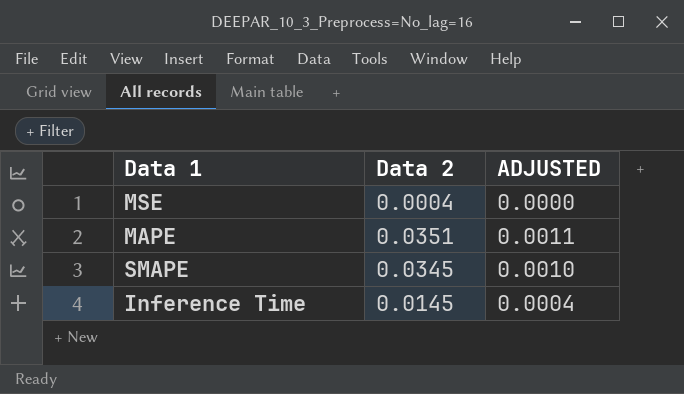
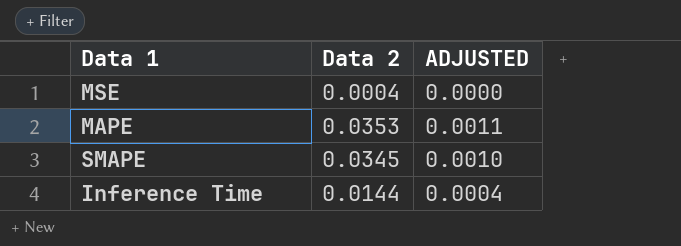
MAPE | Data 2: 0.0351 -> 0.0353
Inference Time | Data 2: 0.0145 -> 0.0144

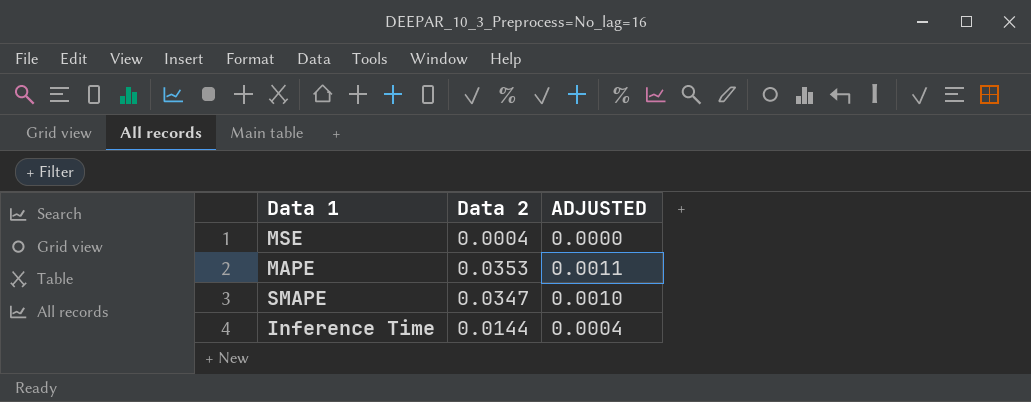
SMAPE | Data 2: 0.0345 -> 0.0347

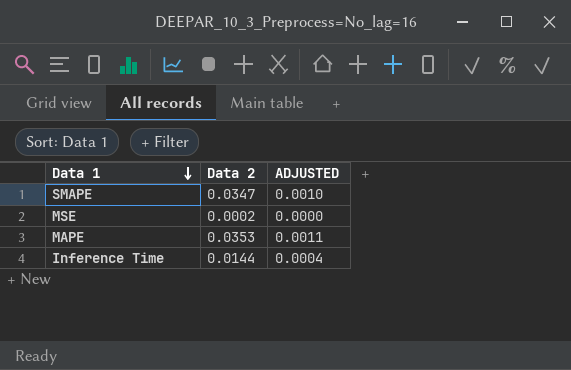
row order: none -> Data 1 descending
MSE | Data 2: 0.0004 -> 0.0002

